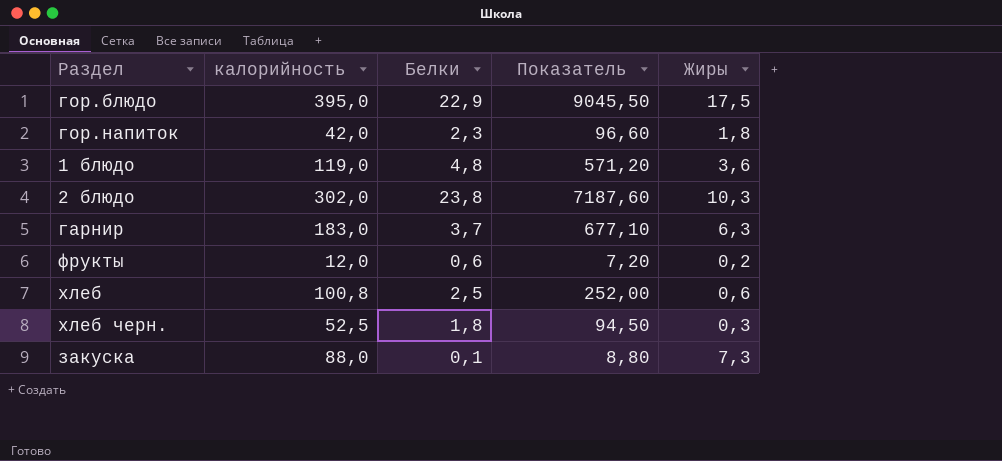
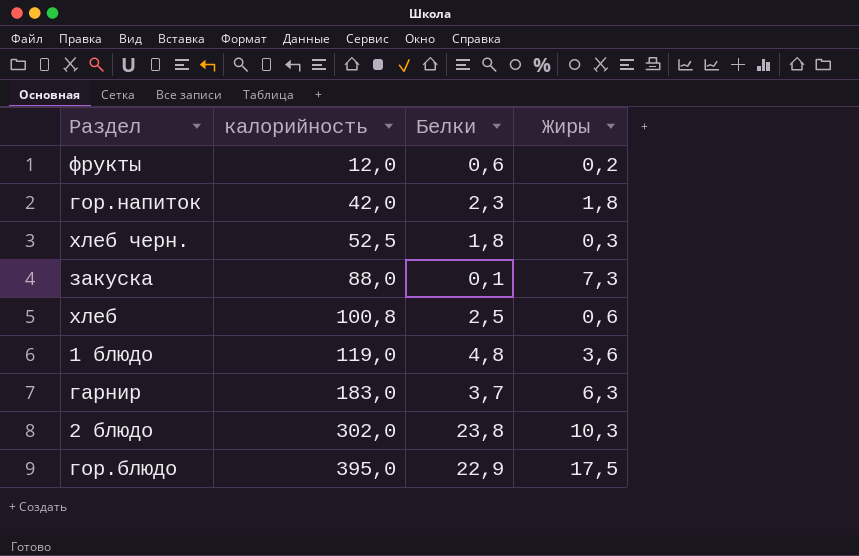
row order: none -> калорийность ascending
column Показатель | formula: [калорийность] * [Белки] -> none

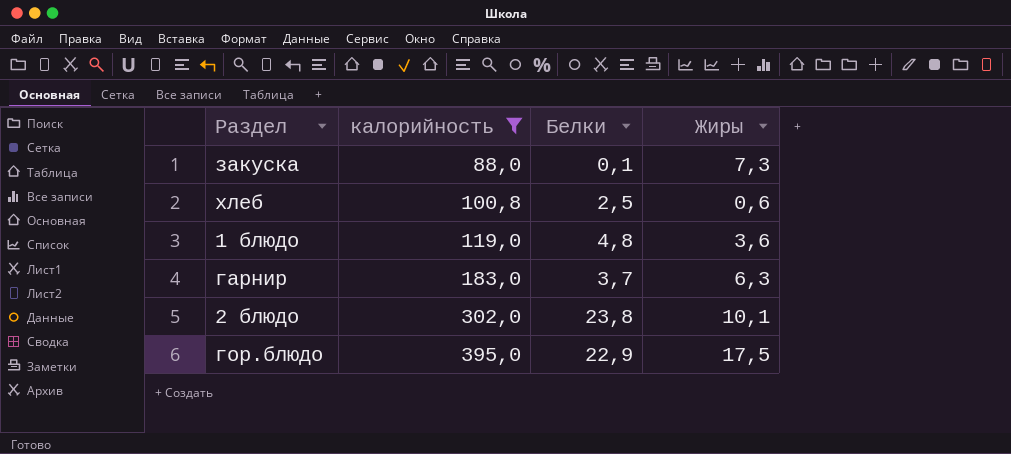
filter: none -> калорийность >= 88,0
2 блюдо | Жиры: 10,3 -> 10,1

